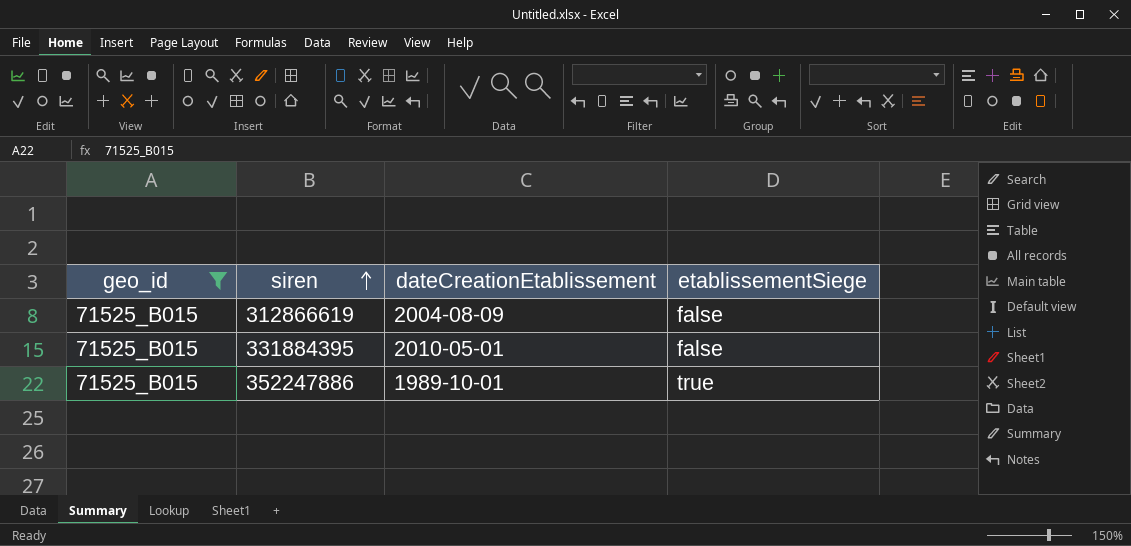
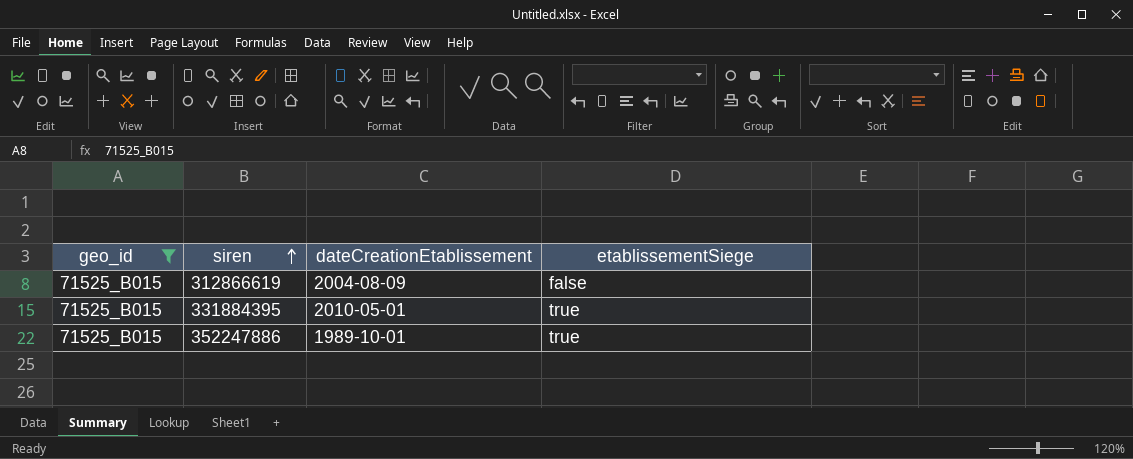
331884395 | etablissementSiege: false -> true

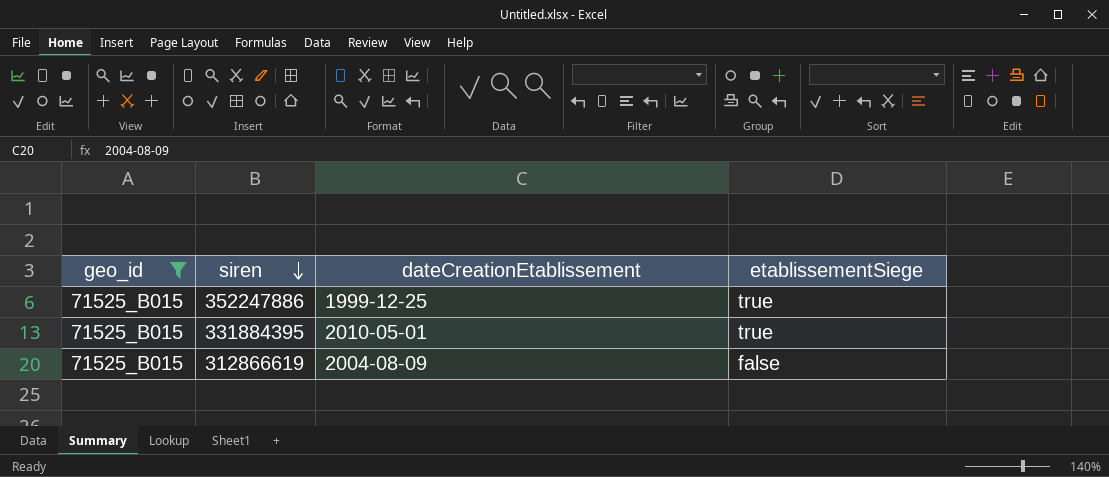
row order: siren ascending -> siren descending
352247886 | dateCreationEtablissement: 1989-10-01 -> 1999-12-25

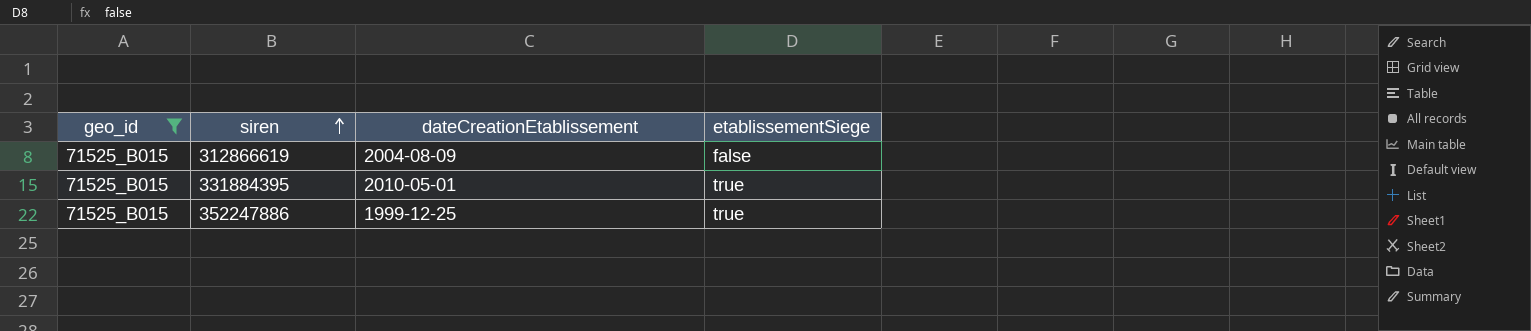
row order: siren descending -> siren ascending

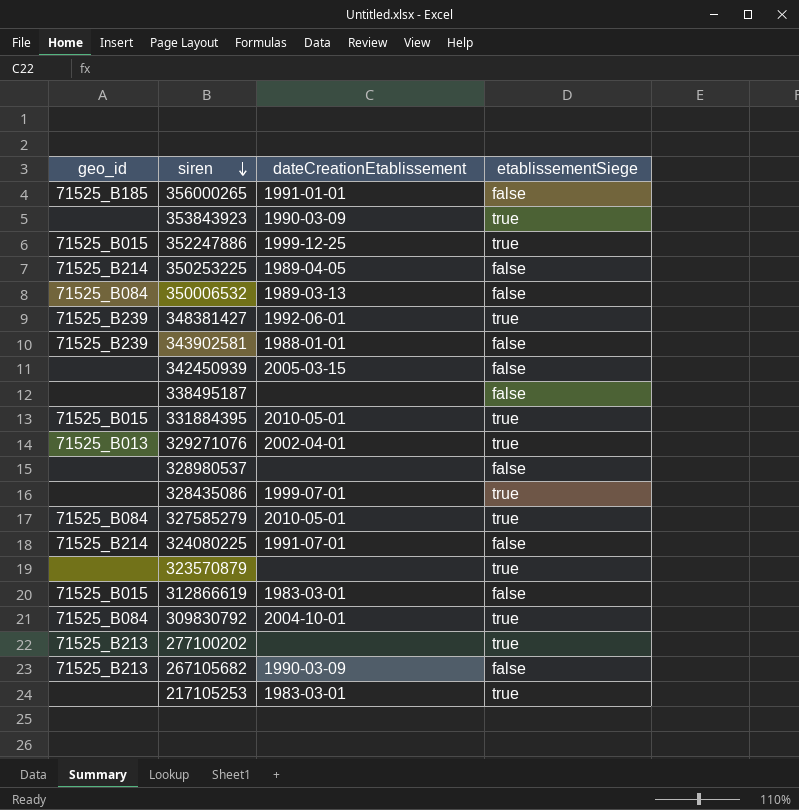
filter: geo_id = 71525_B015 -> none
row order: siren ascending -> siren descending
312866619 | dateCreationEtablissement: 2004-08-09 -> 1983-03-01

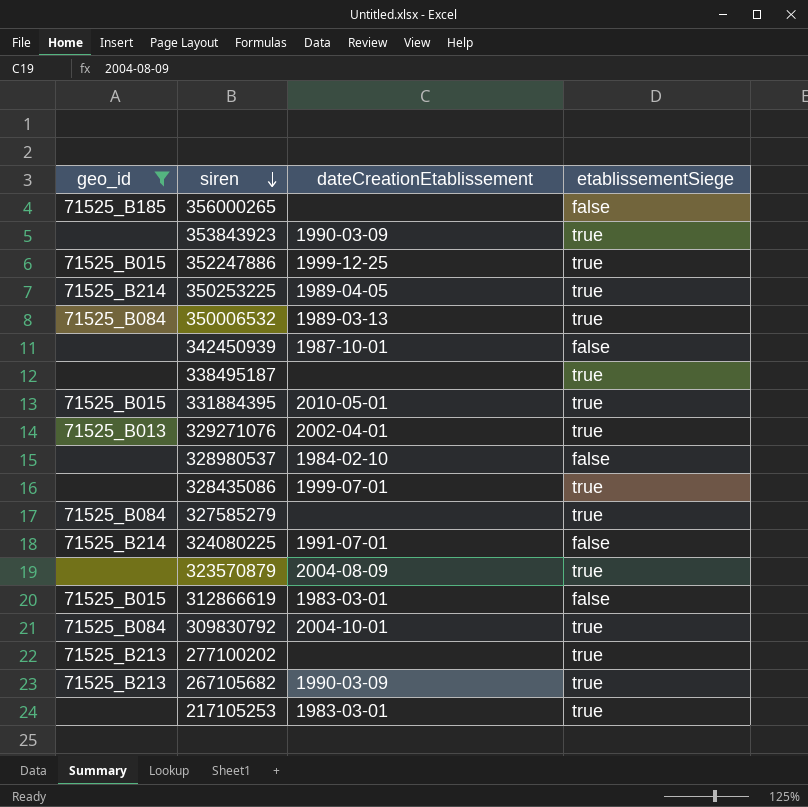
filter: none -> geo_id != 71525_B239
356000265 | dateCreationEtablissement: 1991-01-01 -> none
350253225 | etablissementSiege: false -> true
350006532 | etablissementSiege: false -> true
342450939 | dateCreationEtablissement: 2005-03-15 -> 1987-10-01
338495187 | etablissementSiege: false -> true
328980537 | dateCreationEtablissement: none -> 1984-02-10
327585279 | dateCreationEtablissement: 2010-05-01 -> none
323570879 | dateCreationEtablissement: none -> 2004-08-09
267105682 | etablissementSiege: false -> true

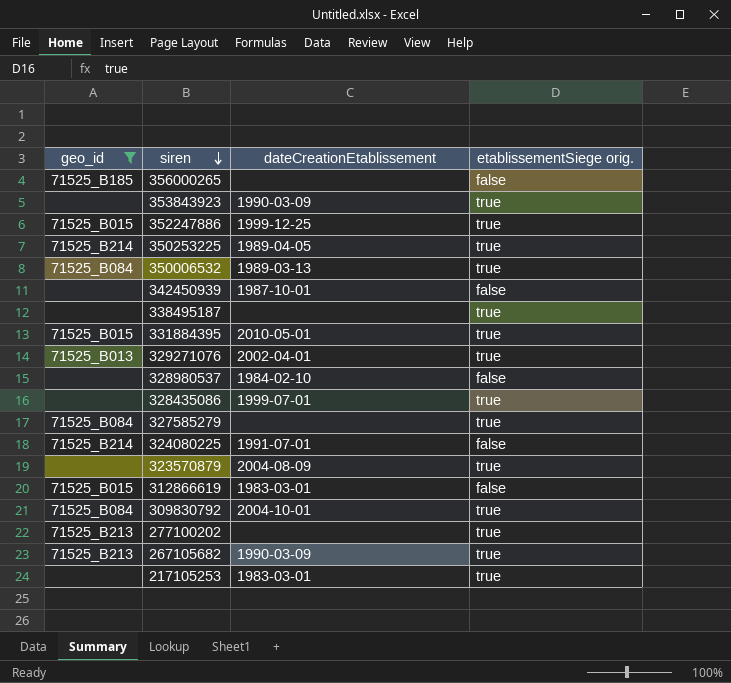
column name: etablissementSiege -> etablissementSiege orig.

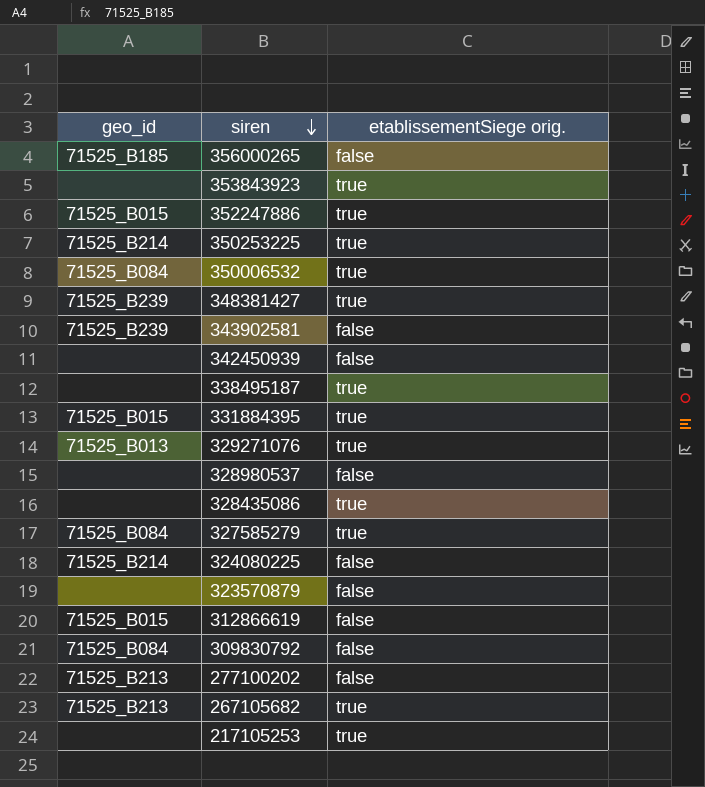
filter: geo_id != 71525_B239 -> none
column dateCreationEtablissement | position: 3 -> none
323570879 | etablissementSiege orig.: true -> false
309830792 | etablissementSiege orig.: true -> false
277100202 | etablissementSiege orig.: true -> false

